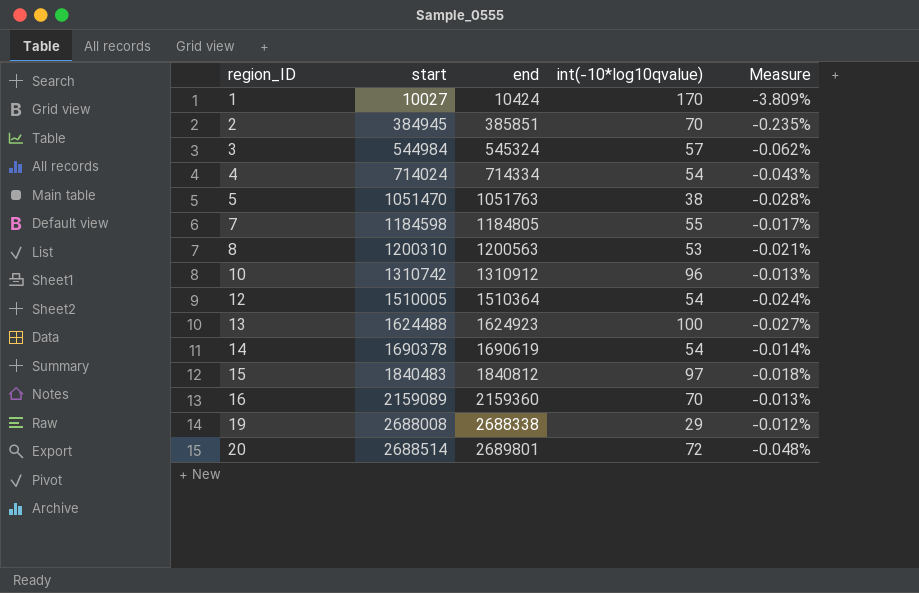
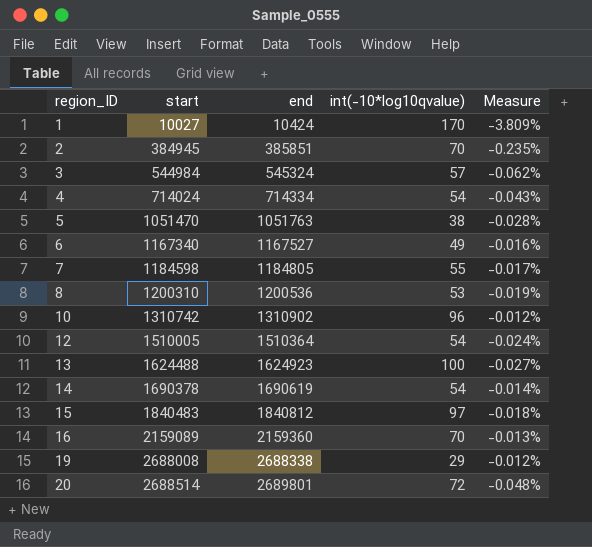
row 6: none -> 1167340 | 1167527 | 49 | -0.016%
8 | end: 1200563 -> 1200536
8 | Measure: -0.021% -> -0.019%
10 | end: 1310912 -> 1310902
10 | Measure: -0.013% -> -0.012%

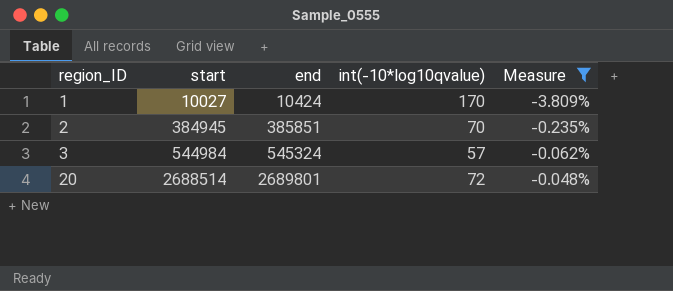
filter: none -> Measure <= -0.048%

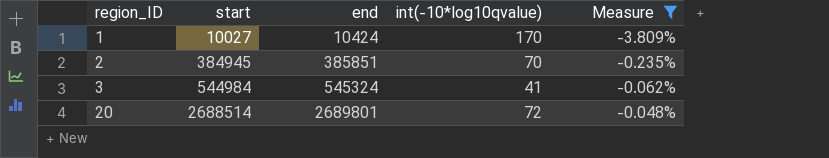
3 | int(-10*log10qvalue): 57 -> 41

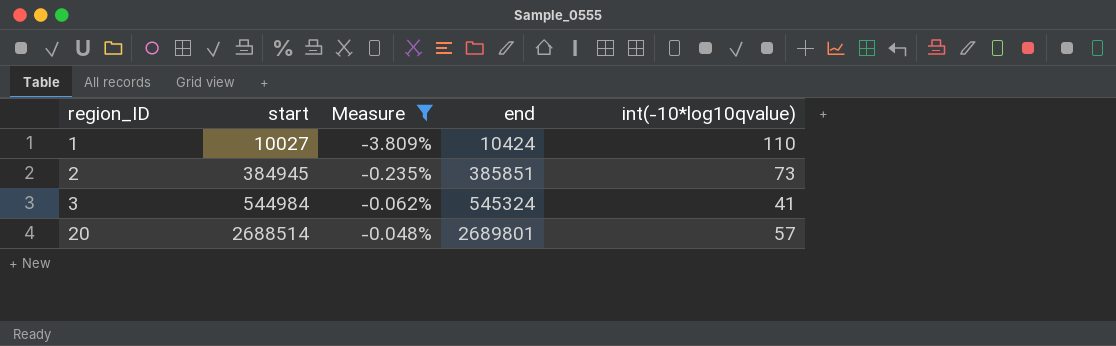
column Measure | position: 5 -> 3
1 | int(-10*log10qvalue): 170 -> 110
2 | int(-10*log10qvalue): 70 -> 73
20 | int(-10*log10qvalue): 72 -> 57

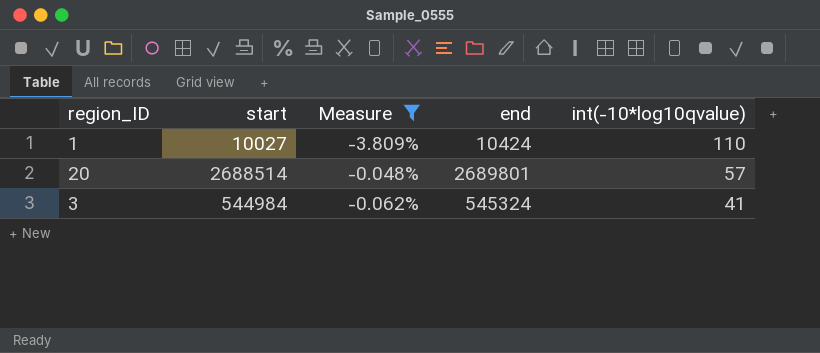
row order: region_ID ascending -> int(-10*log10qvalue) descending
row 2: 384945 | -0.235% | 385851 | 73 -> none

